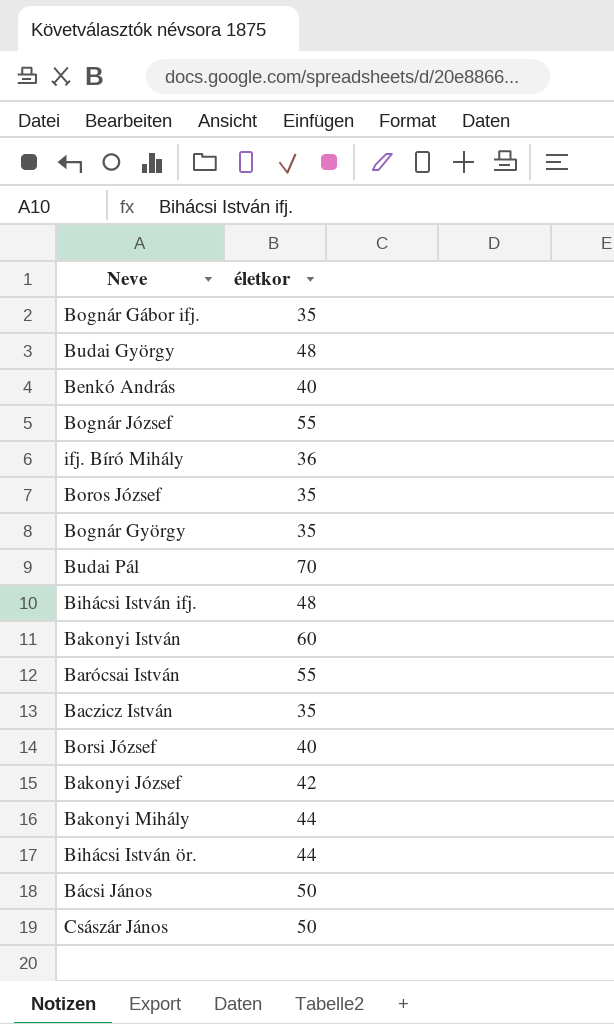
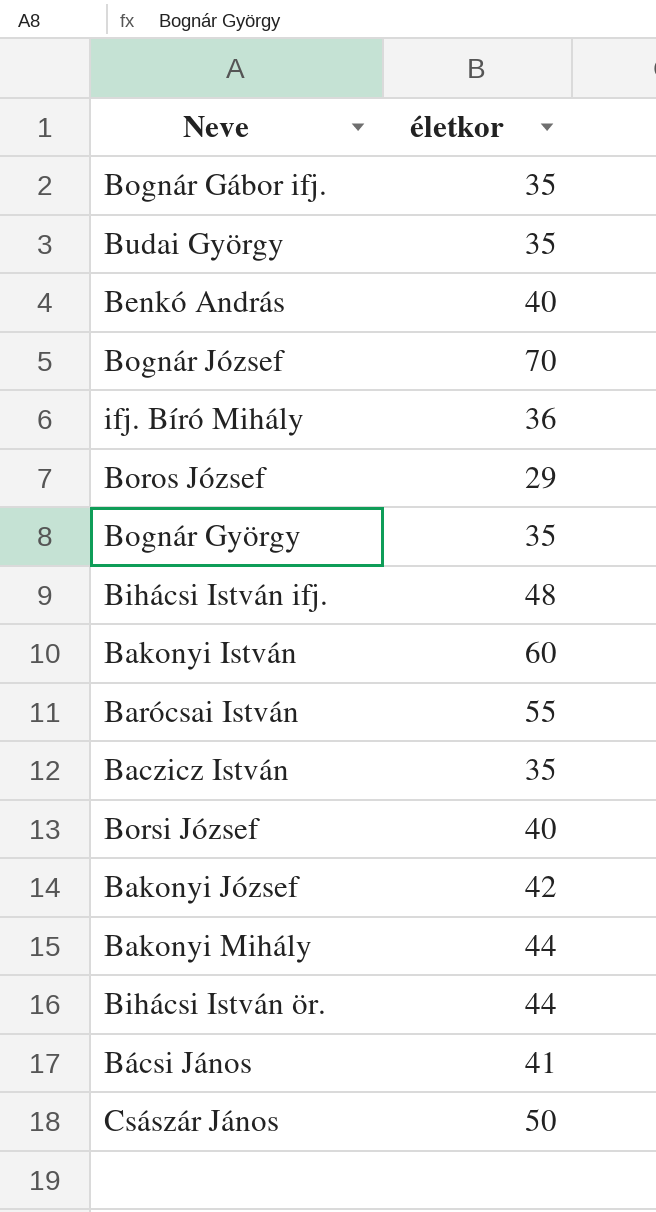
row Budai Pál: 70 -> none
Budai György | életkor: 48 -> 35
Bognár József | életkor: 55 -> 70
Boros József | életkor: 35 -> 29
Bácsi János | életkor: 50 -> 41

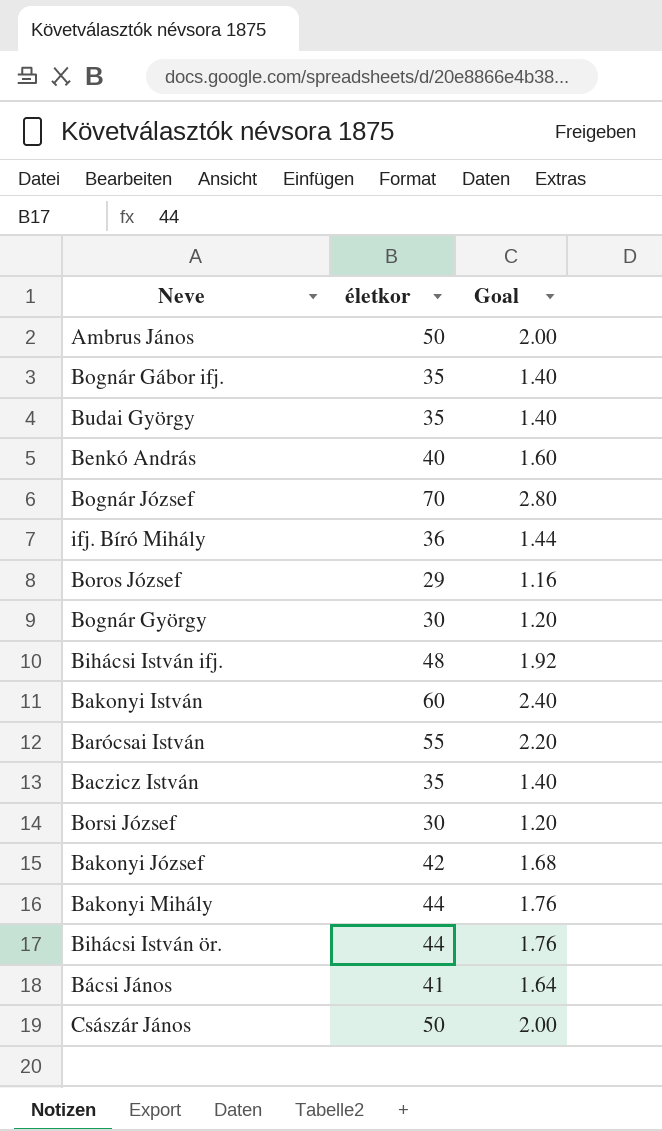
column Goal | formula: none -> [életkor] * 0.04
row Ambrus János: none -> 50 | 2.00
Bognár György | életkor: 35 -> 30
Borsi József | életkor: 40 -> 30

